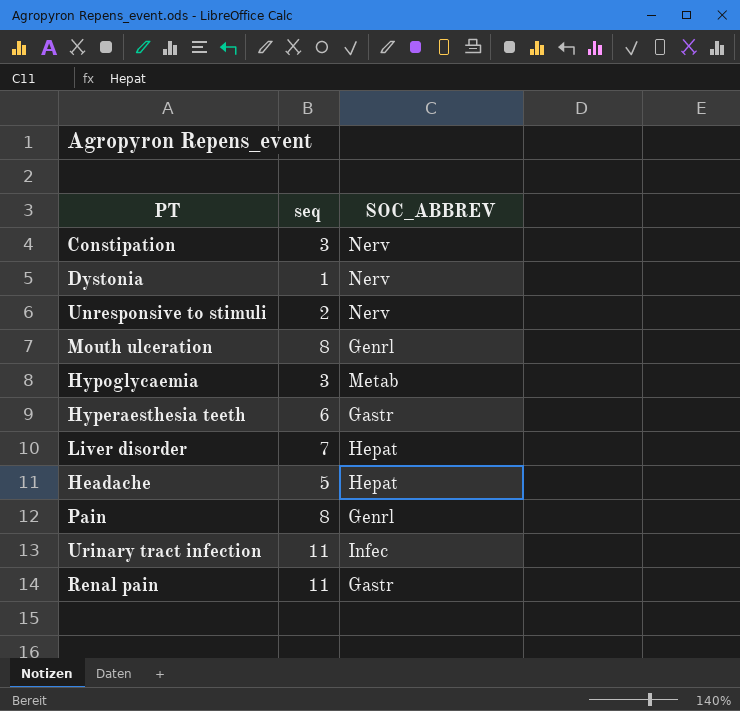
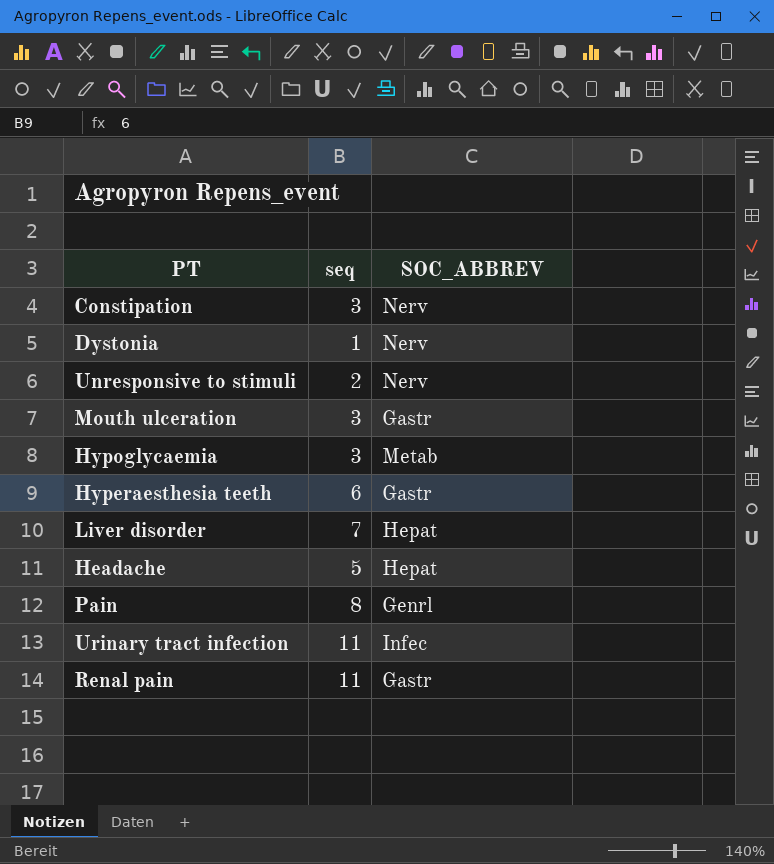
Mouth ulceration | seq: 8 -> 3
Mouth ulceration | SOC_ABBREV: Genrl -> Gastr

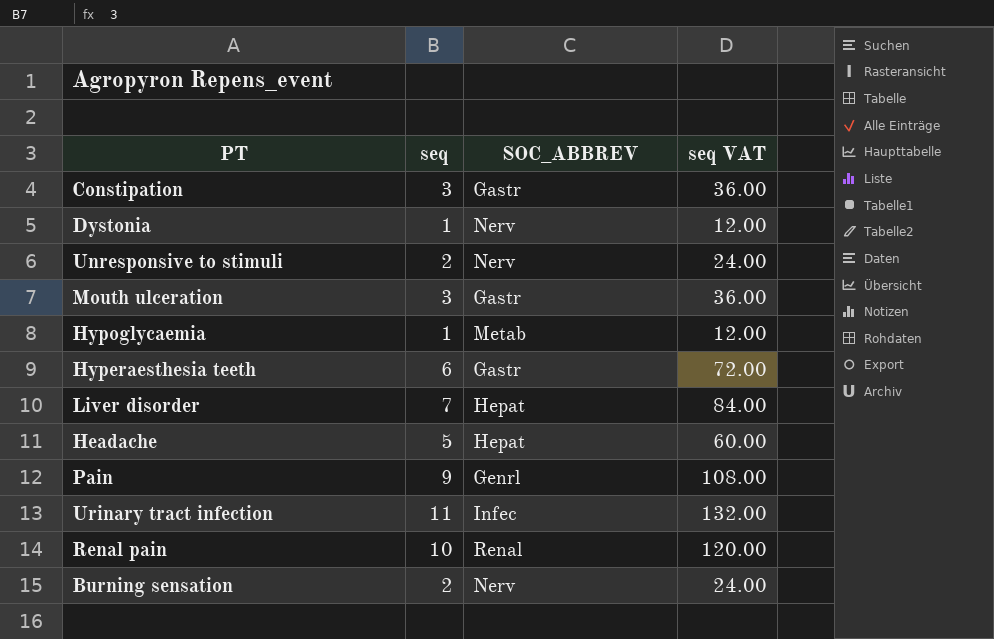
column seq VAT | formula: none -> [seq] * 12
Constipation | SOC_ABBREV: Nerv -> Gastr
Hypoglycaemia | seq: 3 -> 1
Pain | seq: 8 -> 9
Renal pain | seq: 11 -> 10
Renal pain | SOC_ABBREV: Gastr -> Renal
row Burning sensation: none -> 2 | Nerv | 24.00

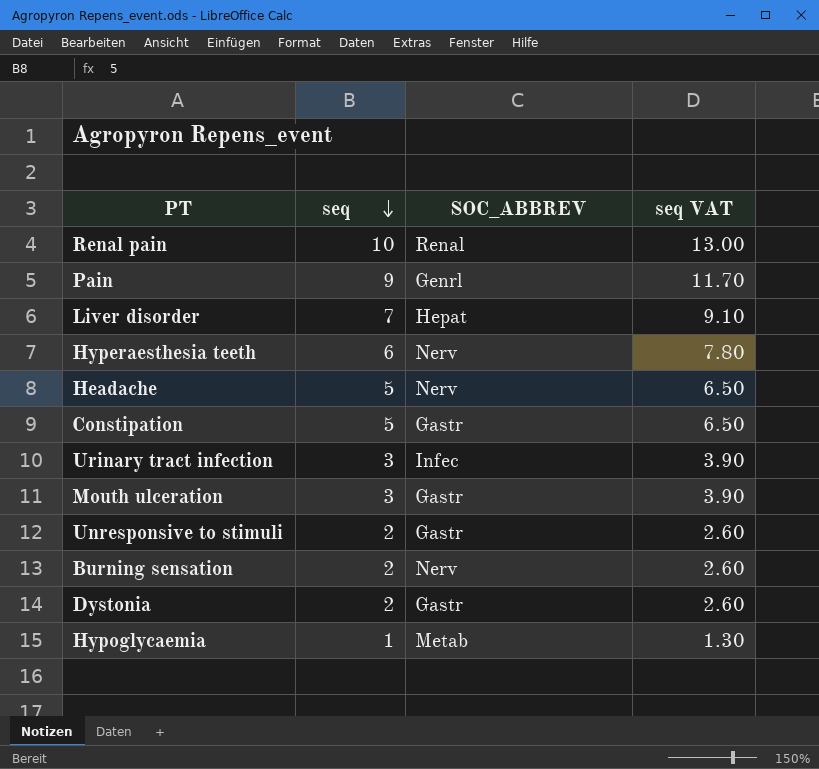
row order: none -> seq descending
column seq VAT | formula: [seq] * 12 -> [seq] * 1.3
Hyperaesthesia teeth | SOC_ABBREV: Gastr -> Nerv
Headache | SOC_ABBREV: Hepat -> Nerv
Constipation | seq: 3 -> 5
Urinary tract infection | seq: 11 -> 3
Unresponsive to stimuli | SOC_ABBREV: Nerv -> Gastr
Dystonia | seq: 1 -> 2
Dystonia | SOC_ABBREV: Nerv -> Gastr

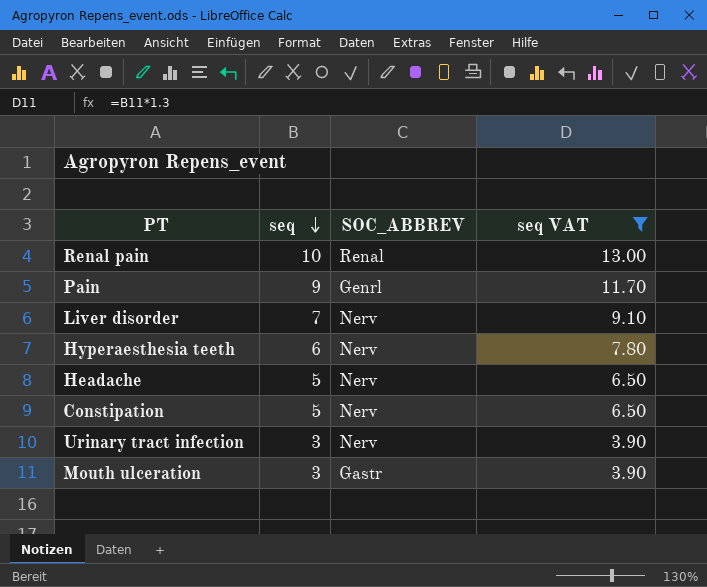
filter: none -> seq VAT >= 3.90
Liver disorder | SOC_ABBREV: Hepat -> Nerv
Constipation | SOC_ABBREV: Gastr -> Nerv
Urinary tract infection | SOC_ABBREV: Infec -> Nerv

